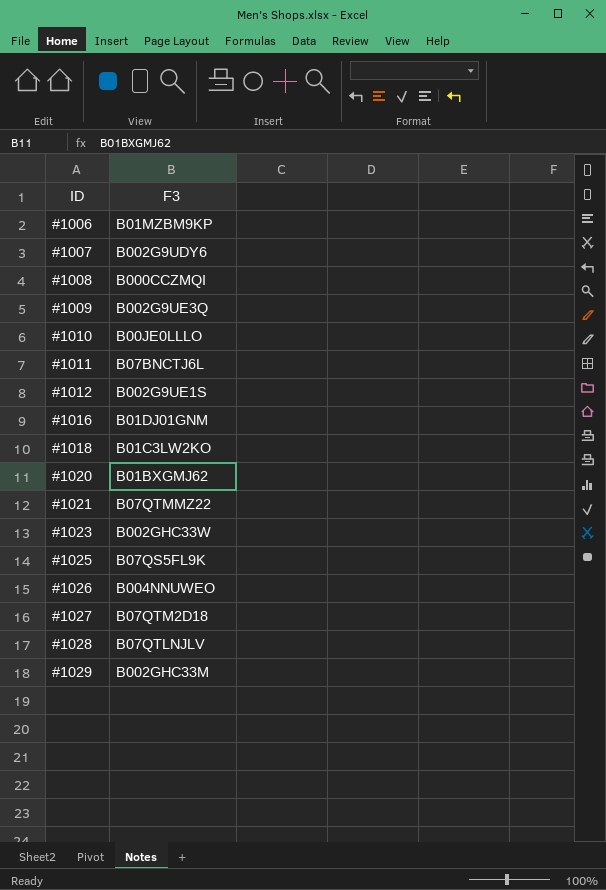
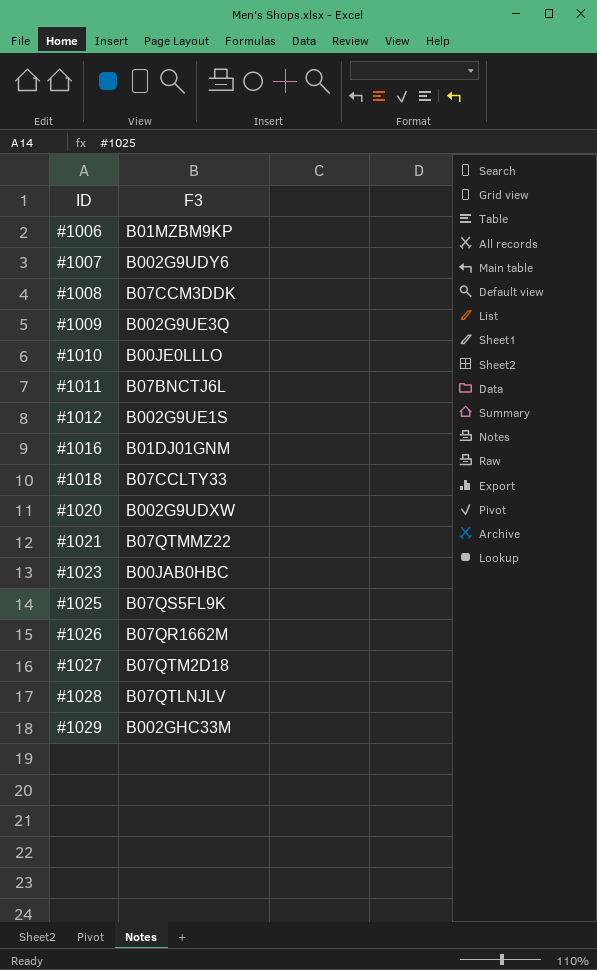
#1008 | F3: B000CCZMQI -> B07CCM3DDK
#1018 | F3: B01C3LW2KO -> B07CCLTY33
#1020 | F3: B01BXGMJ62 -> B002G9UDXW
#1023 | F3: B002GHC33W -> B00JAB0HBC
#1026 | F3: B004NNUWEO -> B07QR1662M

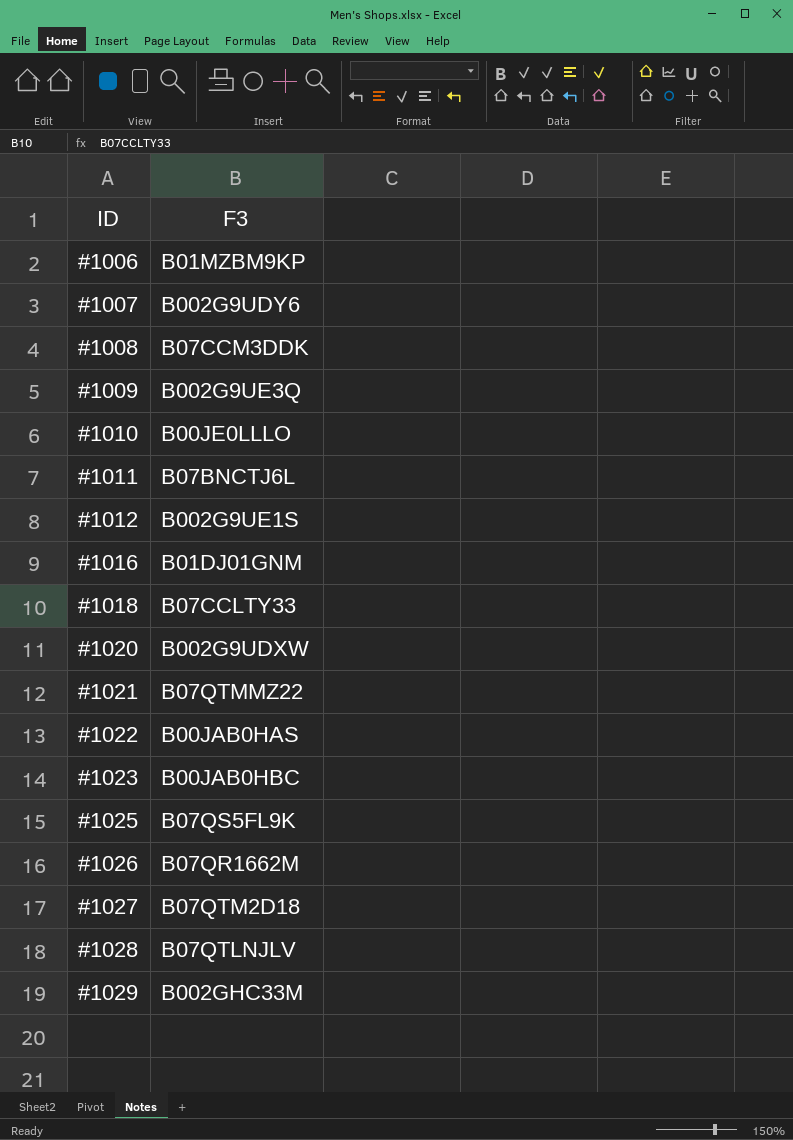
row #1022: none -> B00JAB0HAS

